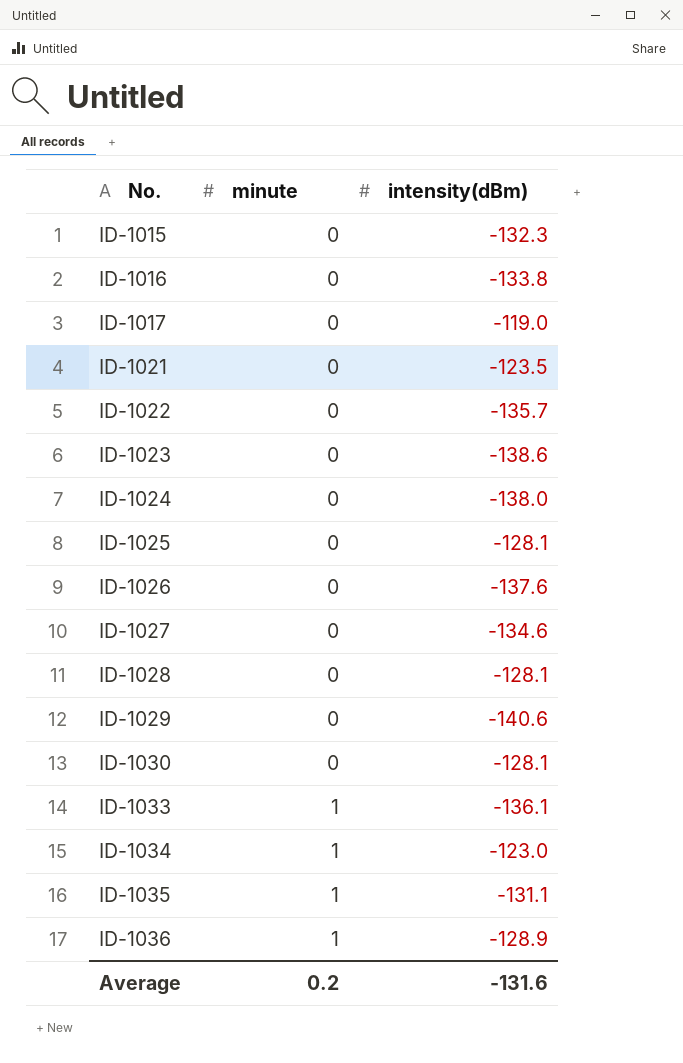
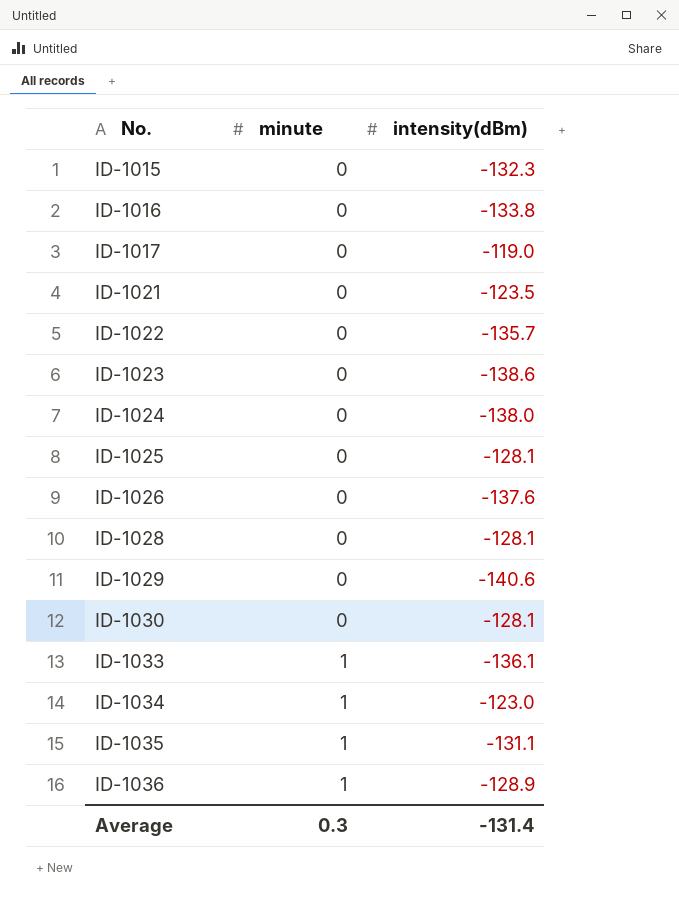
row ID-1027: 0 | -134.6 -> none
Average | minute: 0.2 -> 0.3
Average | intensity(dBm): -131.6 -> -131.4

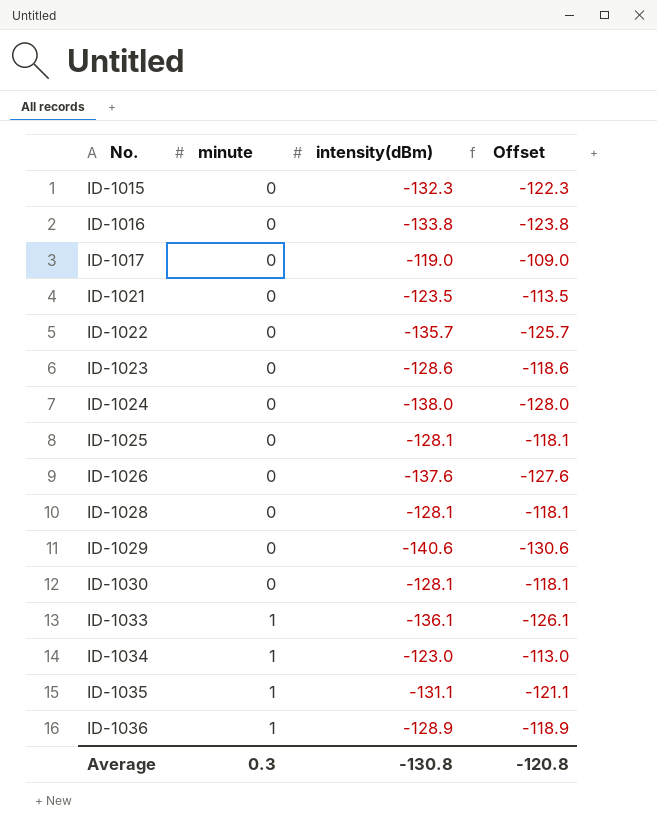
column Offset | formula: none -> [intensity(dBm)] + 10
ID-1023 | intensity(dBm): -138.6 -> -128.6
Average | intensity(dBm): -131.4 -> -130.8

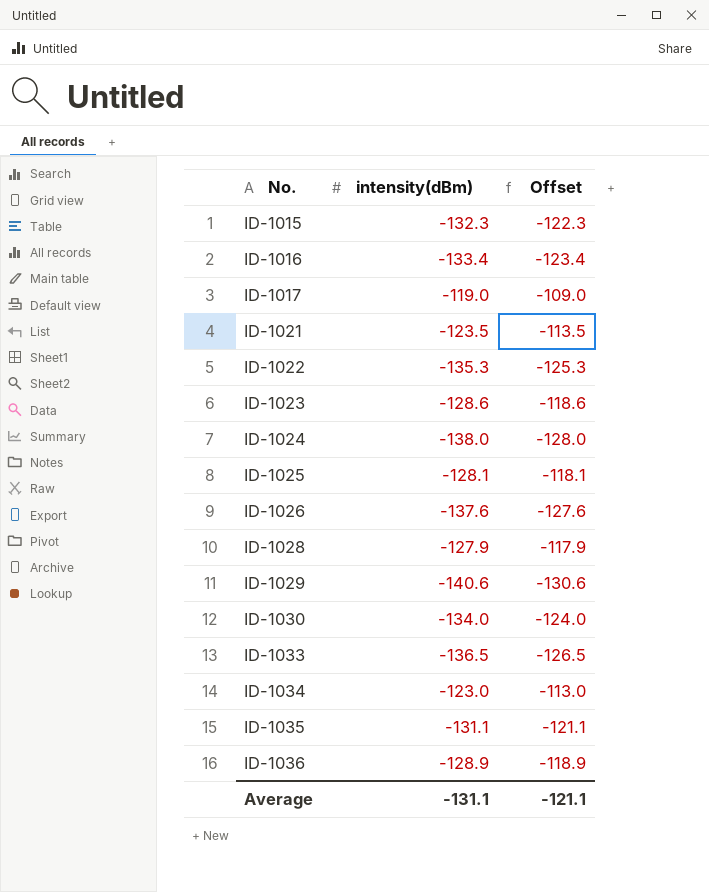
column minute | position: 2 -> none
ID-1016 | intensity(dBm): -133.8 -> -133.4
ID-1016 | Offset: -123.8 -> -123.4
ID-1022 | intensity(dBm): -135.7 -> -135.3
ID-1022 | Offset: -125.7 -> -125.3
ID-1028 | intensity(dBm): -128.1 -> -127.9
ID-1028 | Offset: -118.1 -> -117.9
ID-1030 | intensity(dBm): -128.1 -> -134.0
ID-1030 | Offset: -118.1 -> -124.0
ID-1033 | intensity(dBm): -136.1 -> -136.5
ID-1033 | Offset: -126.1 -> -126.5
Average | intensity(dBm): -130.8 -> -131.1
Average | Offset: -120.8 -> -121.1

